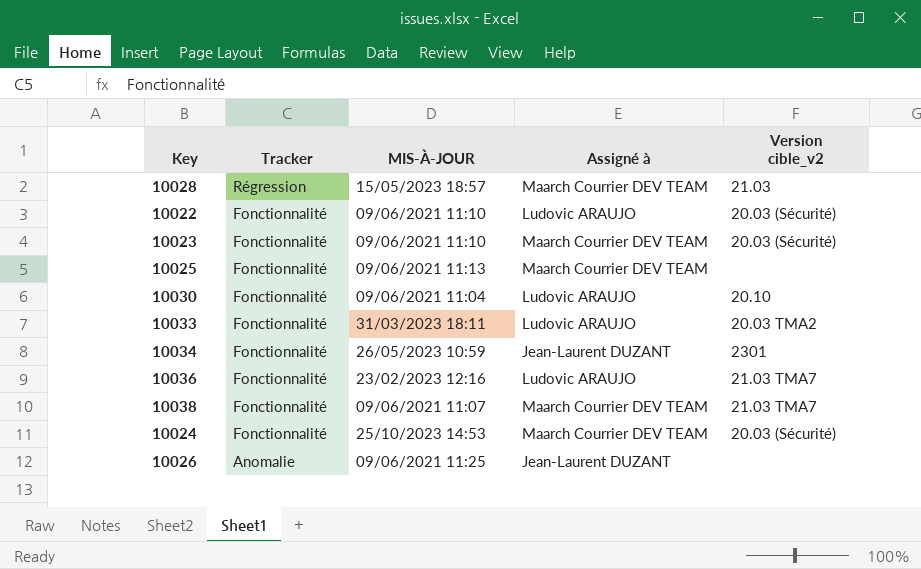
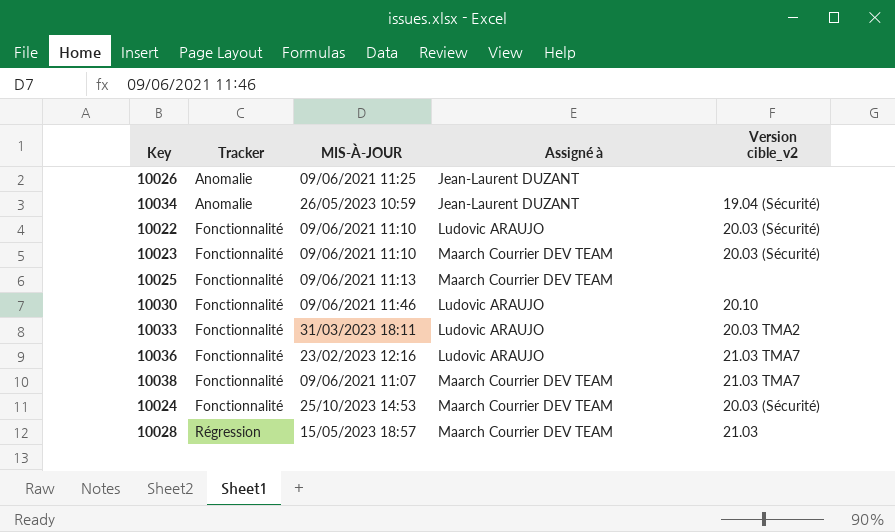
row order: Tracker descending -> Tracker ascending
10034 | Tracker: Fonctionnalité -> Anomalie
10034 | Version cible_v2: 2301 -> 19.04 (Sécurité)
10030 | MIS-À-JOUR: 09/06/2021 11:04 -> 09/06/2021 11:46

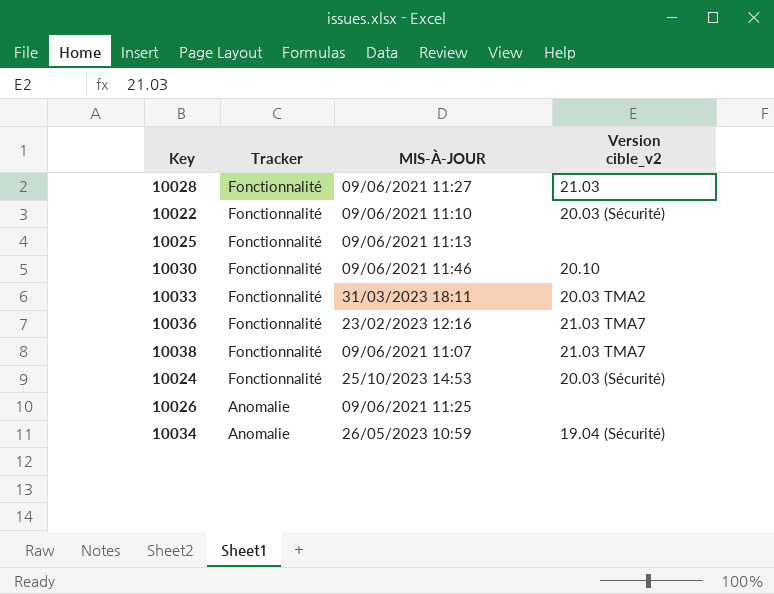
row order: Tracker ascending -> Tracker descending
column Assigné à | position: 4 -> none
row 10023: Fonctionnalité | 09/06/2021 11:10 | Maarch Courrier DEV TEAM | 20.03 (Sécurité) -> none
10028 | Tracker: Régression -> Fonctionnalité
10028 | MIS-À-JOUR: 15/05/2023 18:57 -> 09/06/2021 11:27

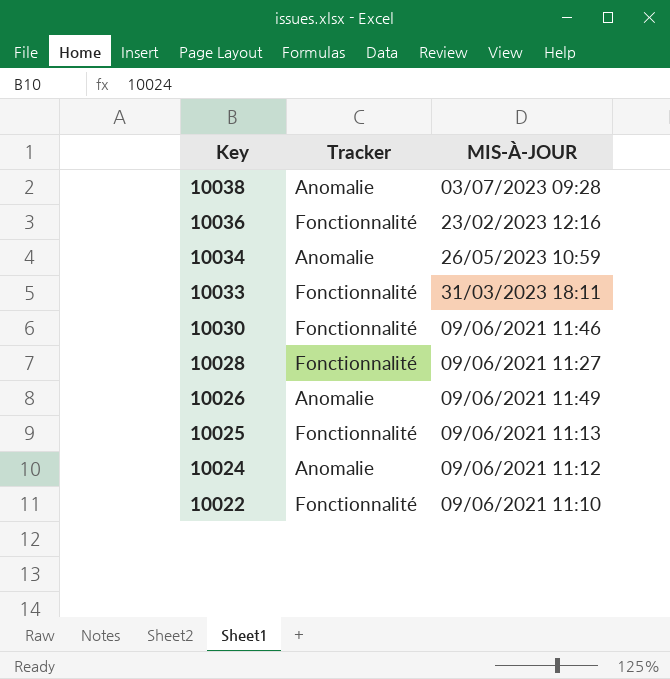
row order: Tracker descending -> Key descending
column Version cible_v2 | position: 4 -> none
10038 | Tracker: Fonctionnalité -> Anomalie
10038 | MIS-À-JOUR: 09/06/2021 11:07 -> 03/07/2023 09:28
10026 | MIS-À-JOUR: 09/06/2021 11:25 -> 09/06/2021 11:49
10024 | Tracker: Fonctionnalité -> Anomalie
10024 | MIS-À-JOUR: 25/10/2023 14:53 -> 09/06/2021 11:12

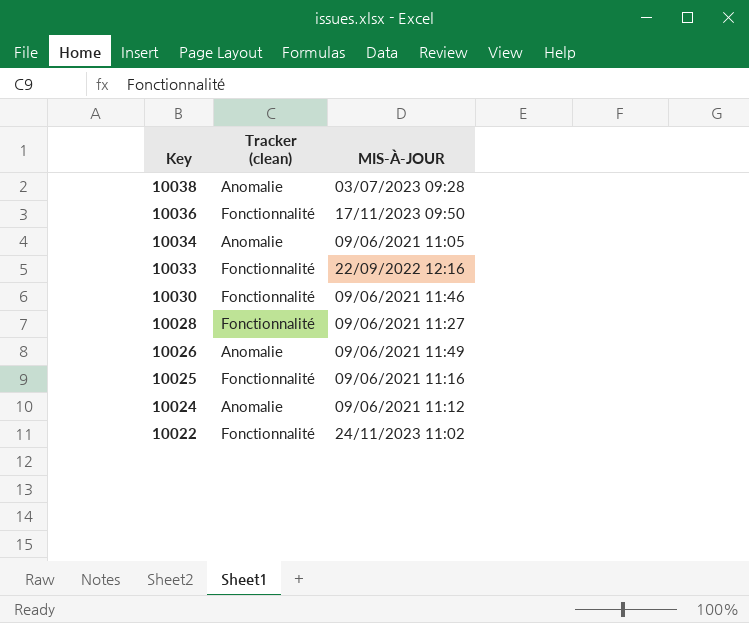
column name: Tracker -> Tracker (clean)
10036 | MIS-À-JOUR: 23/02/2023 12:16 -> 17/11/2023 09:50
10034 | MIS-À-JOUR: 26/05/2023 10:59 -> 09/06/2021 11:05
10033 | MIS-À-JOUR: 31/03/2023 18:11 -> 22/09/2022 12:16
10025 | MIS-À-JOUR: 09/06/2021 11:13 -> 09/06/2021 11:16
10022 | MIS-À-JOUR: 09/06/2021 11:10 -> 24/11/2023 11:02

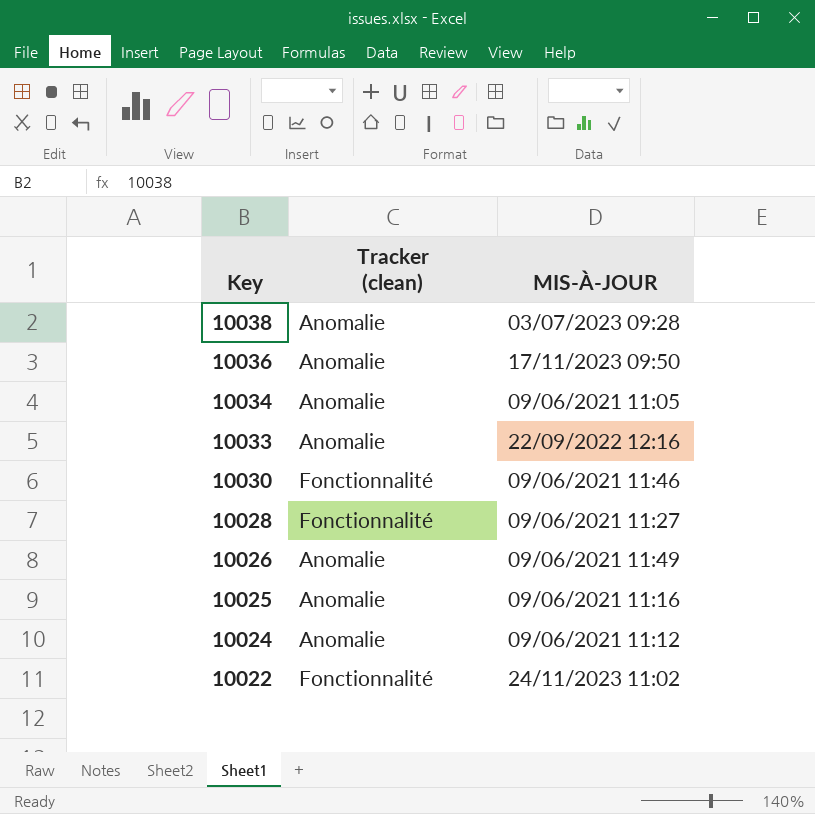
10036 | Tracker (clean): Fonctionnalité -> Anomalie
10033 | Tracker (clean): Fonctionnalité -> Anomalie
10025 | Tracker (clean): Fonctionnalité -> Anomalie

